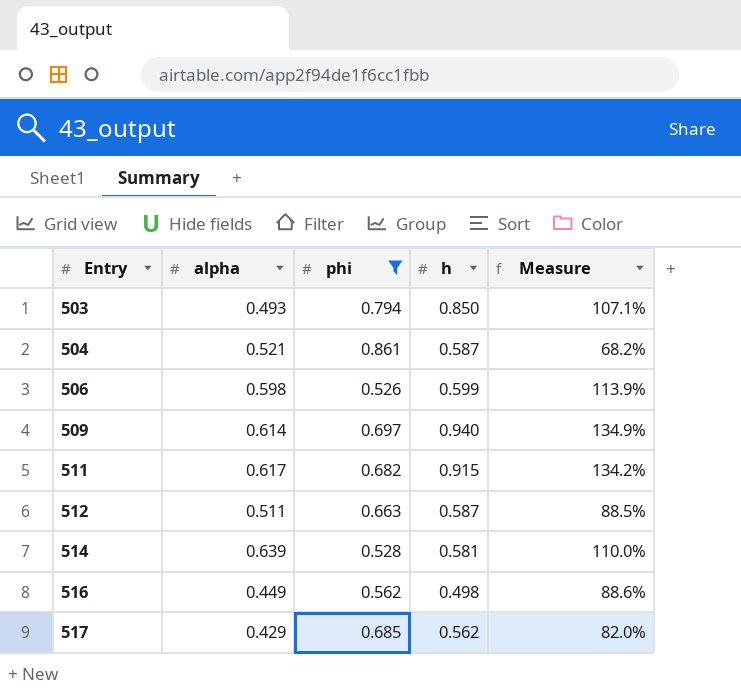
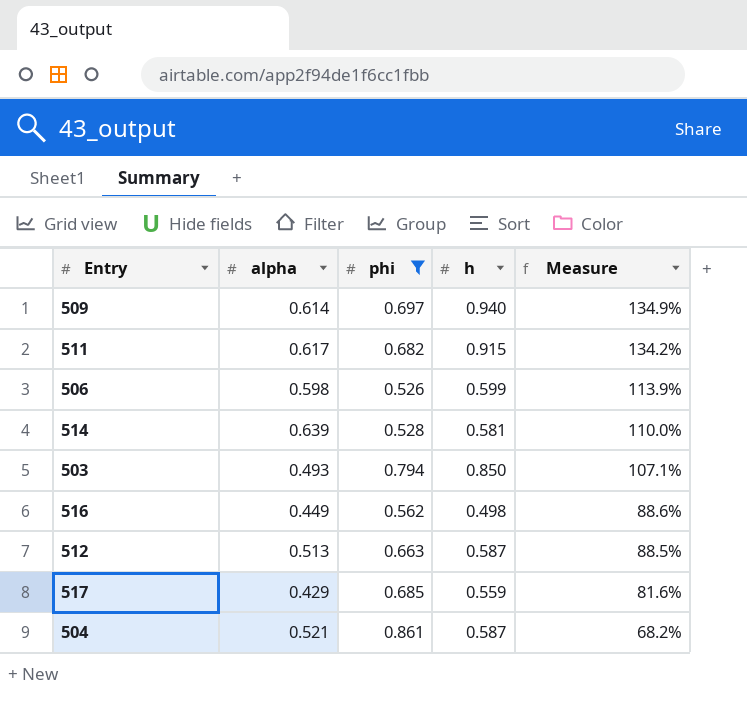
row order: Entry ascending -> Measure descending
512 | alpha: 0.511 -> 0.513
517 | h: 0.562 -> 0.559
517 | Measure: 82.0% -> 81.6%

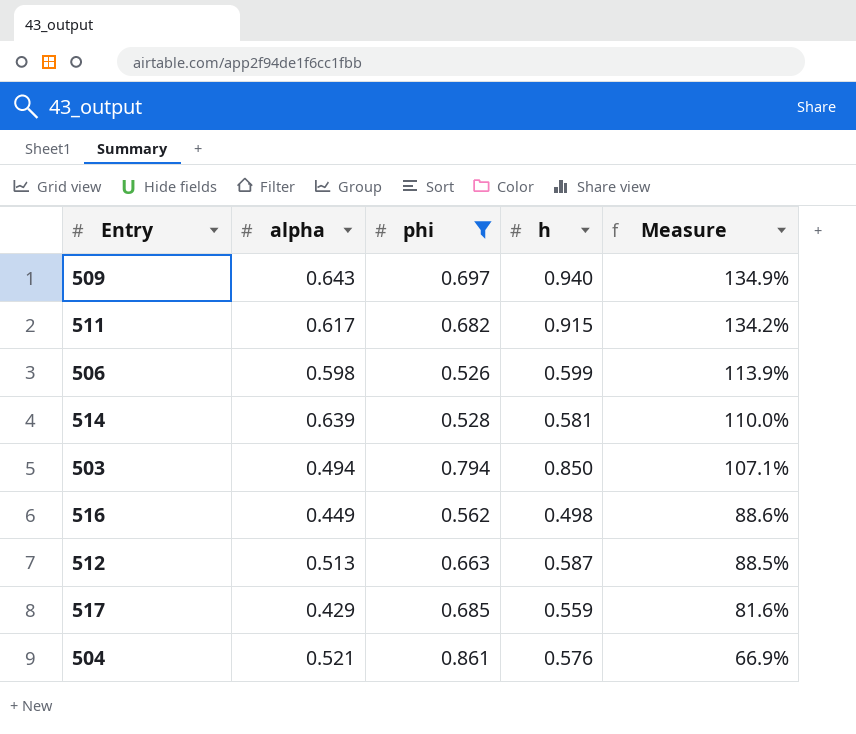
509 | alpha: 0.614 -> 0.643
503 | alpha: 0.493 -> 0.494
504 | h: 0.587 -> 0.576
504 | Measure: 68.2% -> 66.9%

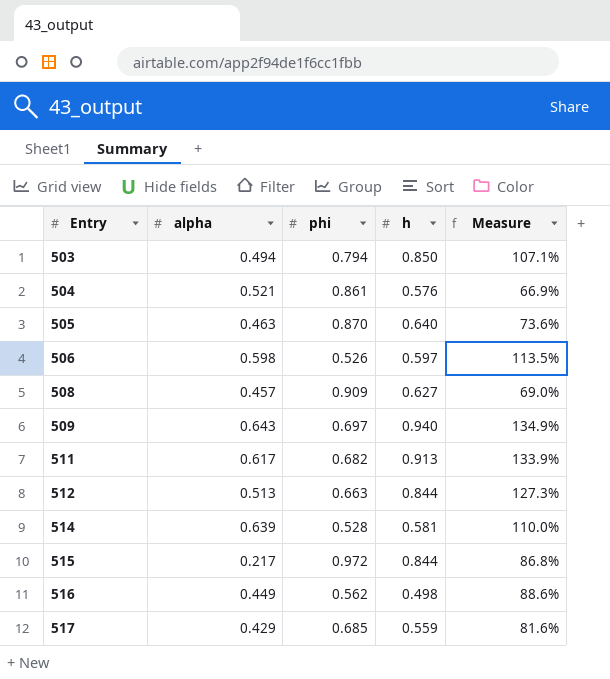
filter: phi <= 0.861 -> none
row order: Measure descending -> Entry ascending
506 | h: 0.599 -> 0.597
506 | Measure: 113.9% -> 113.5%
511 | h: 0.915 -> 0.913
511 | Measure: 134.2% -> 133.9%
512 | h: 0.587 -> 0.844
512 | Measure: 88.5% -> 127.3%

